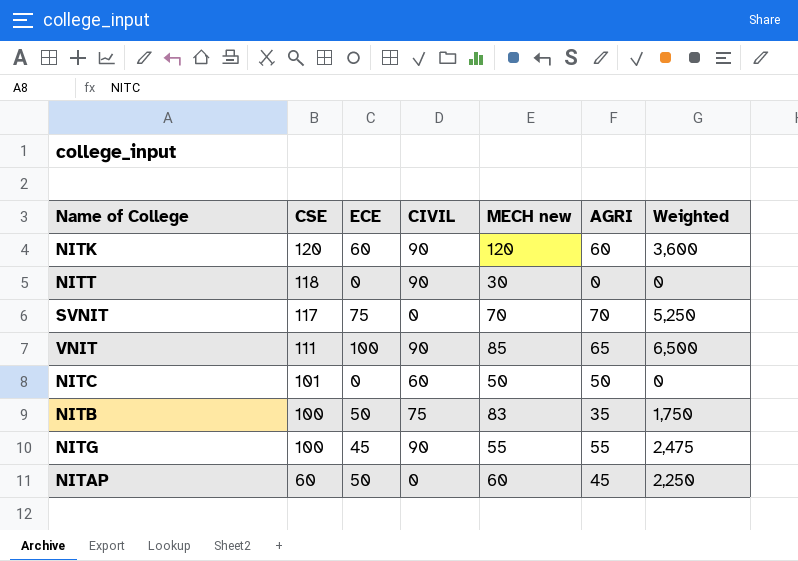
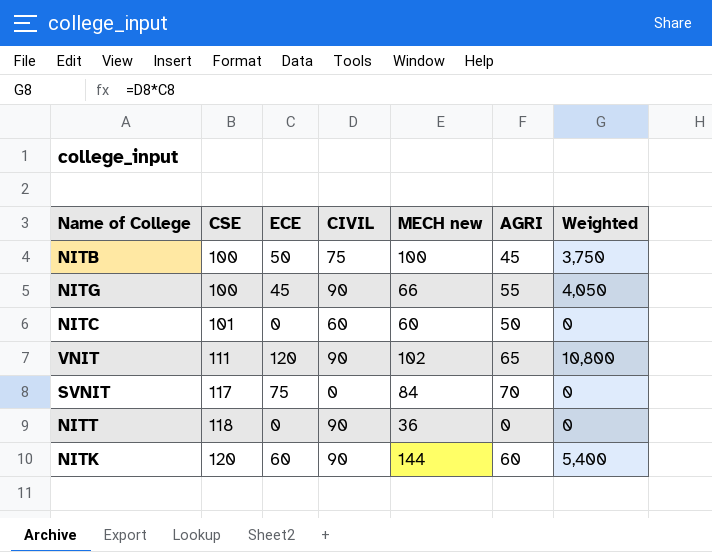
row order: CSE descending -> CSE ascending
column Weighted | formula: [ECE] * [AGRI] -> [ECE] * [CIVIL]
row NITAP: 60 | 50 | 0 | 60 | 45 | 2,250 -> none
NITB | MECH new: 83 -> 100
NITB | AGRI: 35 -> 45
NITG | MECH new: 55 -> 66
NITC | MECH new: 50 -> 60
VNIT | ECE: 100 -> 120
VNIT | MECH new: 85 -> 102
SVNIT | MECH new: 70 -> 84
NITT | MECH new: 30 -> 36
NITK | MECH new: 120 -> 144

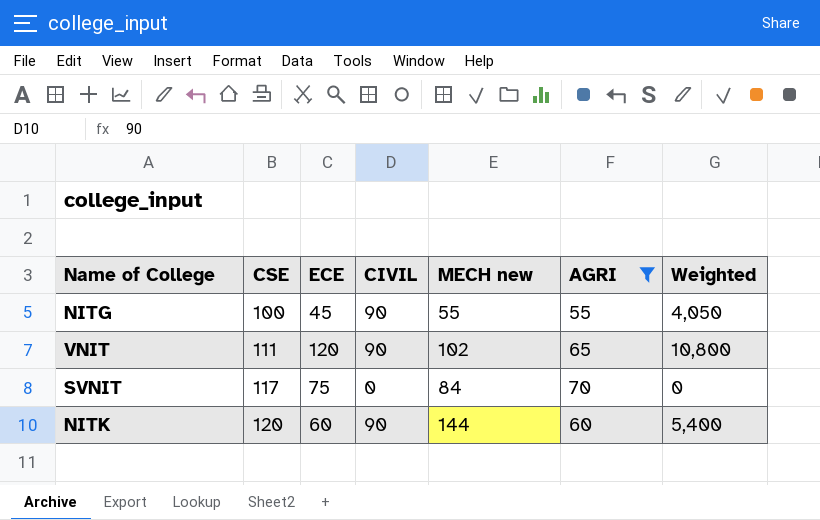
filter: none -> AGRI >= 55
NITG | MECH new: 66 -> 55

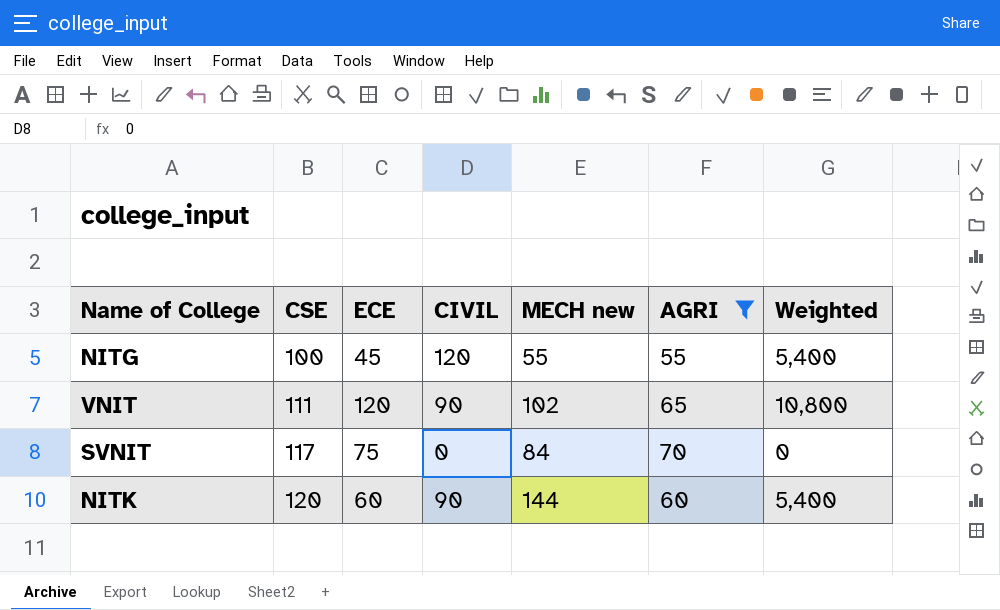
NITG | CIVIL: 90 -> 120
NITG | Weighted: 4,050 -> 5,400

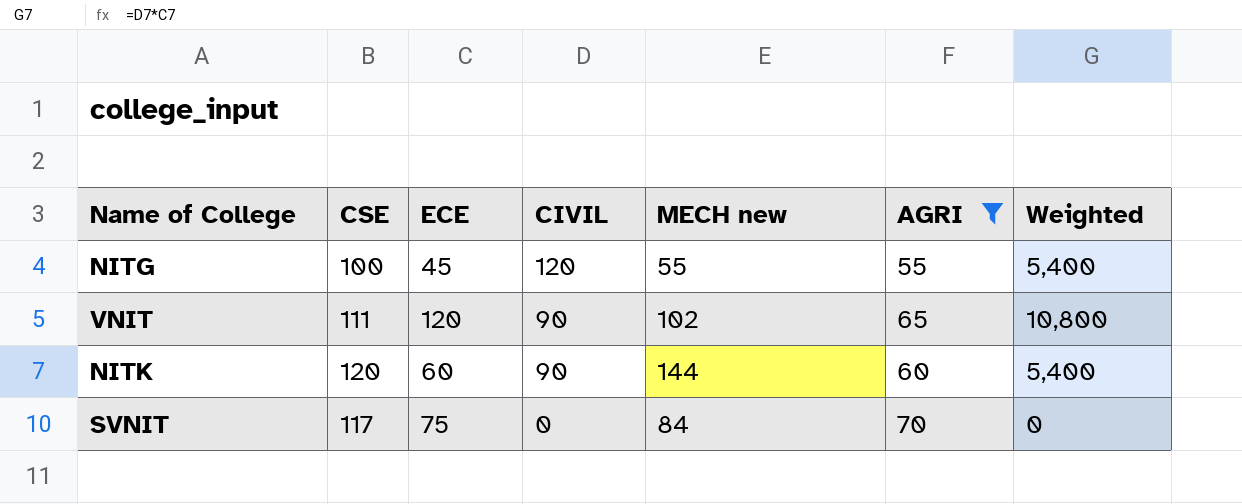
row order: CSE ascending -> CIVIL descending

